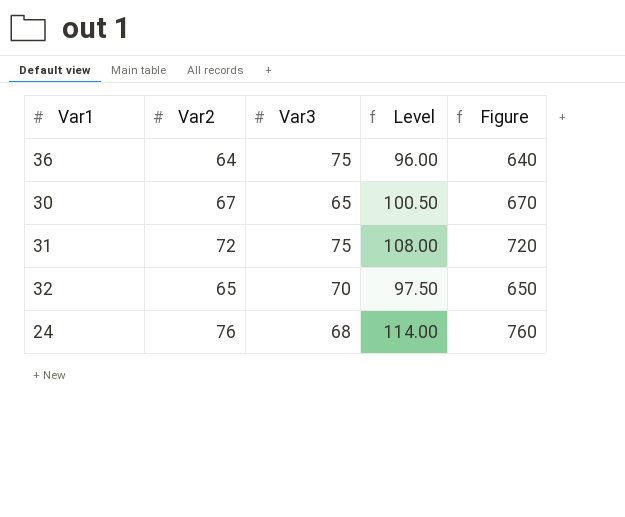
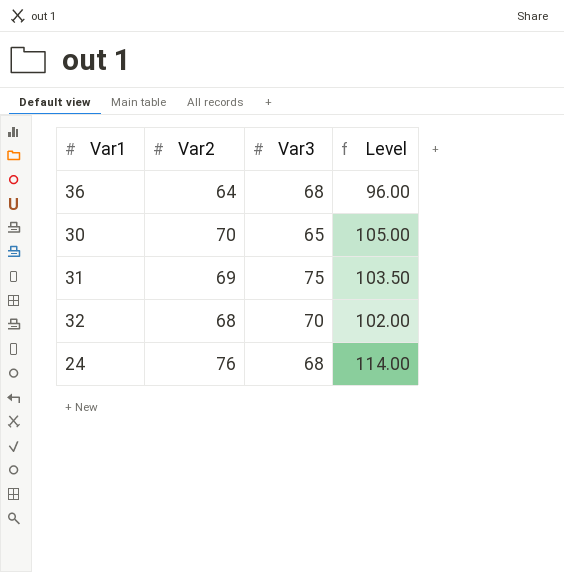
column Figure | formula: [Var2] * 10 -> none
36 | Var3: 75 -> 68
30 | Var2: 67 -> 70
30 | Level: 100.50 -> 105.00
31 | Var2: 72 -> 69
31 | Level: 108.00 -> 103.50
32 | Var2: 65 -> 68
32 | Level: 97.50 -> 102.00

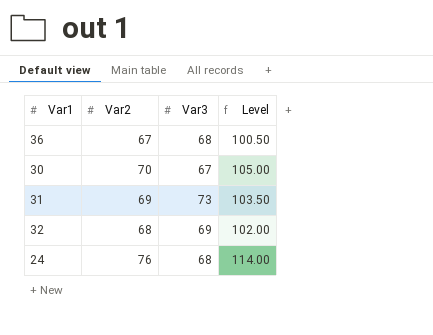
36 | Var2: 64 -> 67
36 | Level: 96.00 -> 100.50
30 | Var3: 65 -> 67
31 | Var3: 75 -> 73
32 | Var3: 70 -> 69

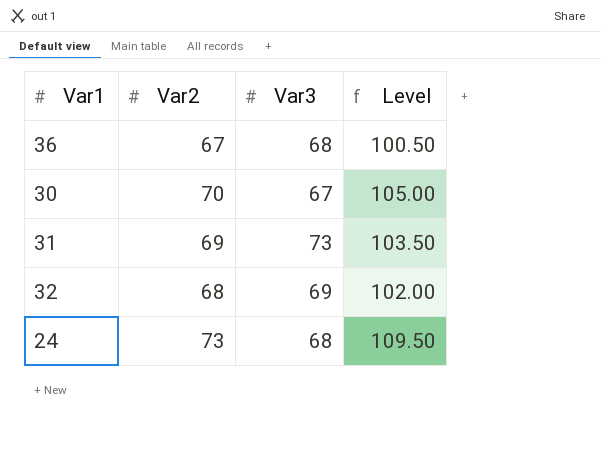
24 | Var2: 76 -> 73
24 | Level: 114.00 -> 109.50

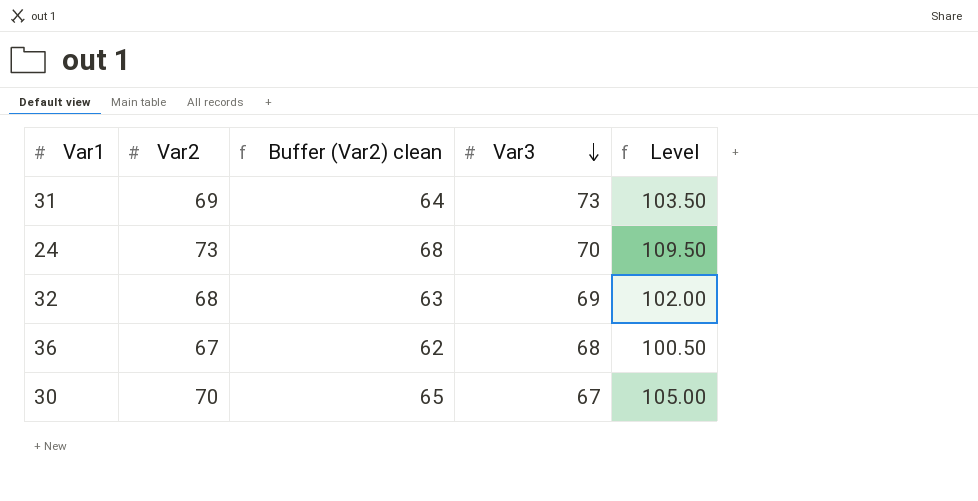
row order: none -> Var3 descending
column Buffer (Var2) clean | formula: none -> [Var2] - 5
24 | Var3: 68 -> 70

